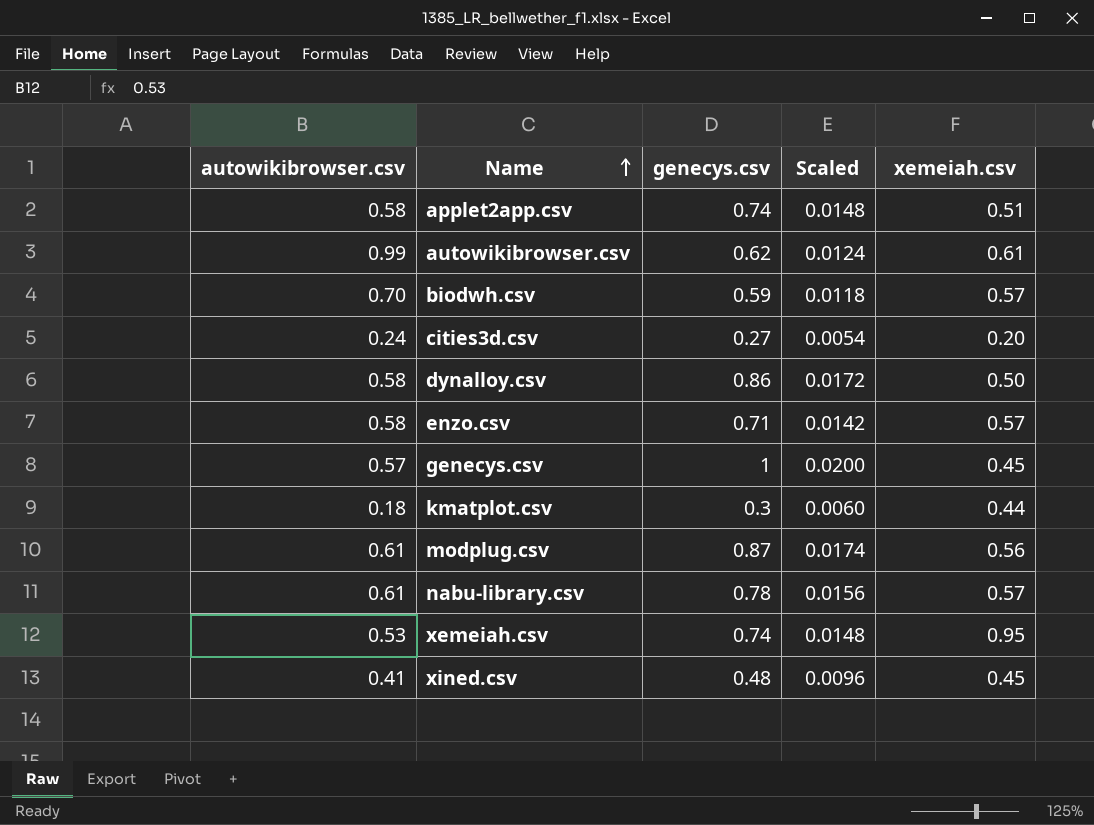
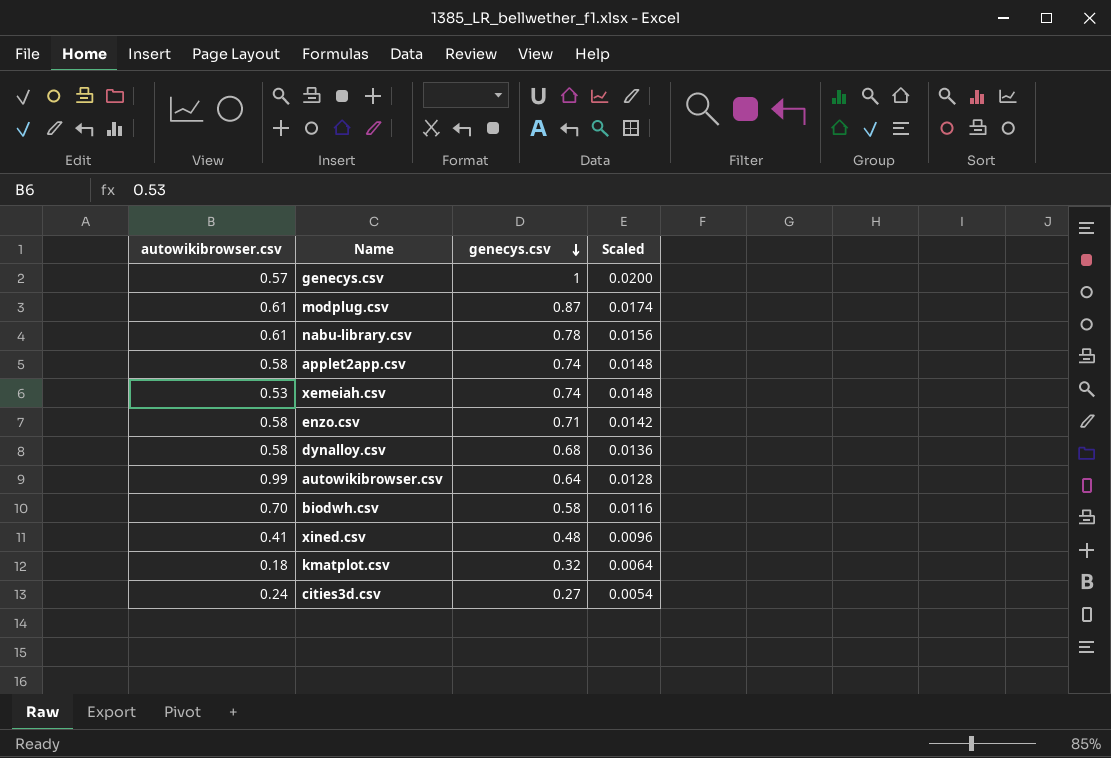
row order: Name ascending -> genecys.csv descending
column xemeiah.csv | position: 5 -> none
dynalloy.csv | genecys.csv: 0.86 -> 0.68
dynalloy.csv | Scaled: 0.0172 -> 0.0136
autowikibrowser.csv | genecys.csv: 0.62 -> 0.64
autowikibrowser.csv | Scaled: 0.0124 -> 0.0128
biodwh.csv | genecys.csv: 0.59 -> 0.58
biodwh.csv | Scaled: 0.0118 -> 0.0116
kmatplot.csv | genecys.csv: 0.3 -> 0.32
kmatplot.csv | Scaled: 0.0060 -> 0.0064

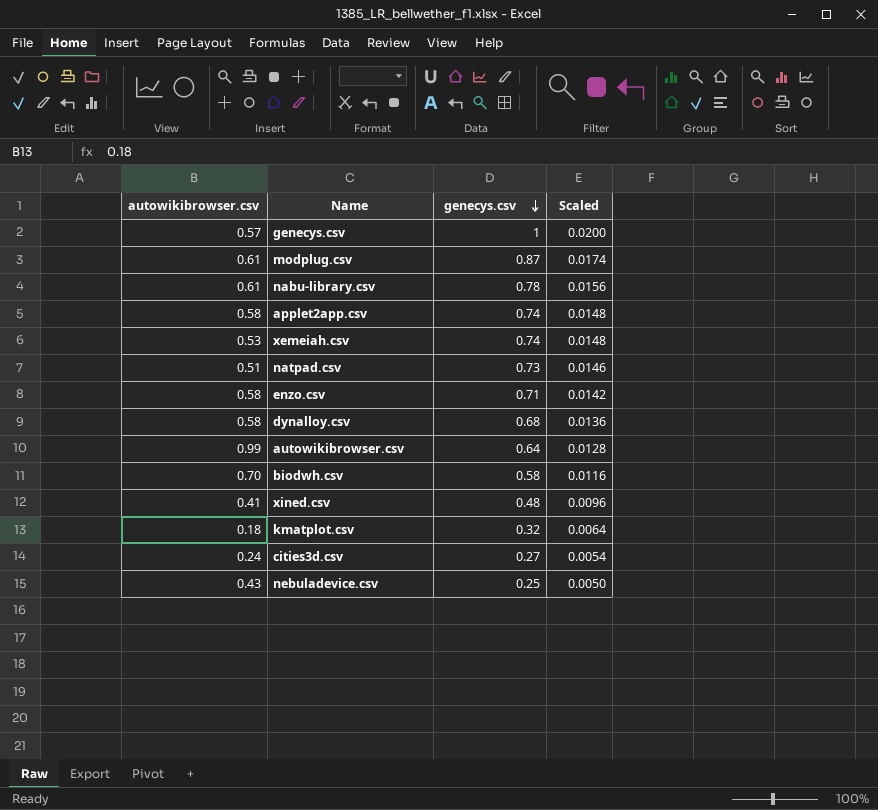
row natpad.csv: none -> 0.51 | 0.73 | 0.0146
row nebuladevice.csv: none -> 0.43 | 0.25 | 0.0050

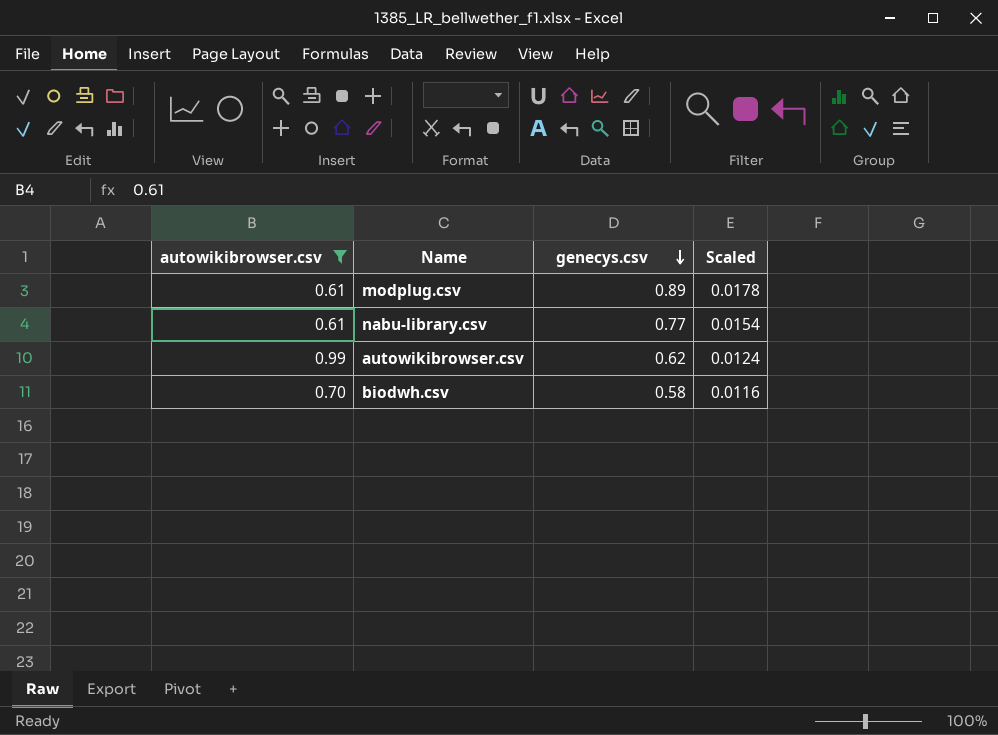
filter: none -> autowikibrowser.csv >= 0.61
modplug.csv | genecys.csv: 0.87 -> 0.89
modplug.csv | Scaled: 0.0174 -> 0.0178
nabu-library.csv | genecys.csv: 0.78 -> 0.77
nabu-library.csv | Scaled: 0.0156 -> 0.0154
autowikibrowser.csv | genecys.csv: 0.64 -> 0.62
autowikibrowser.csv | Scaled: 0.0128 -> 0.0124

